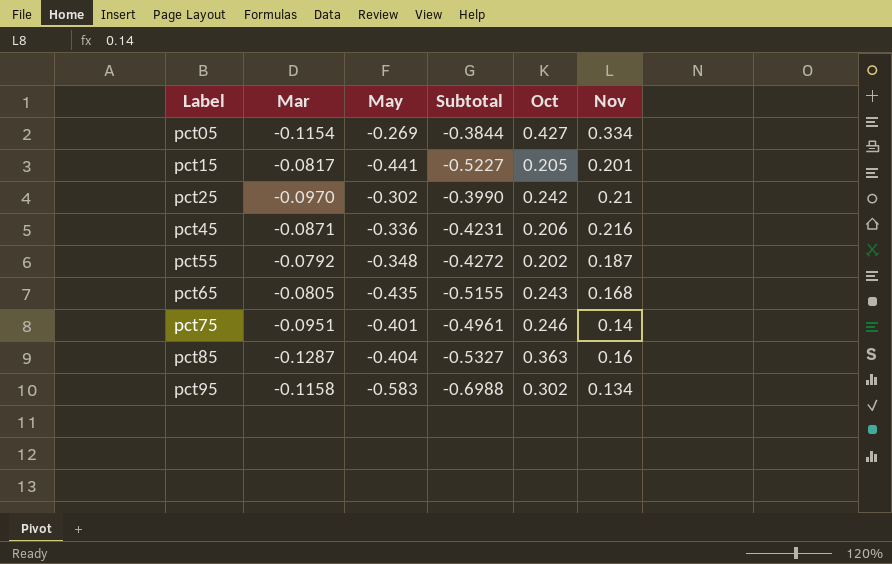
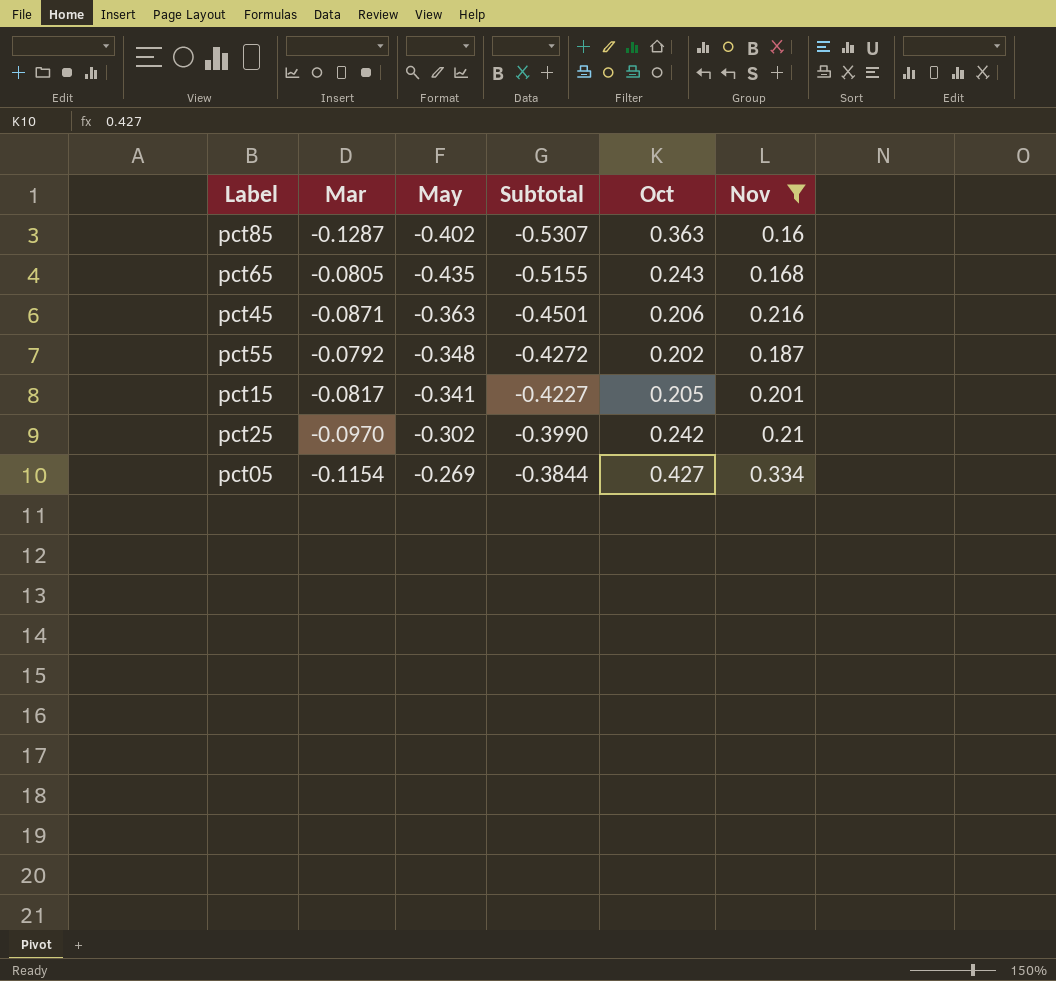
filter: none -> Nov >= 0.16
row order: Label ascending -> Subtotal ascending
pct85 | May: -0.404 -> -0.402
pct85 | Subtotal: -0.5327 -> -0.5307
pct45 | May: -0.336 -> -0.363
pct45 | Subtotal: -0.4231 -> -0.4501
pct15 | May: -0.441 -> -0.341
pct15 | Subtotal: -0.5227 -> -0.4227

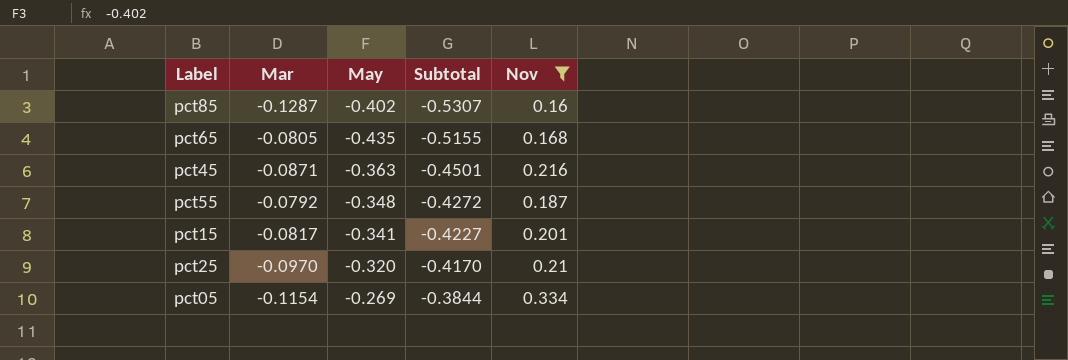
column Oct | position: 5 -> none
pct25 | May: -0.302 -> -0.320
pct25 | Subtotal: -0.3990 -> -0.4170

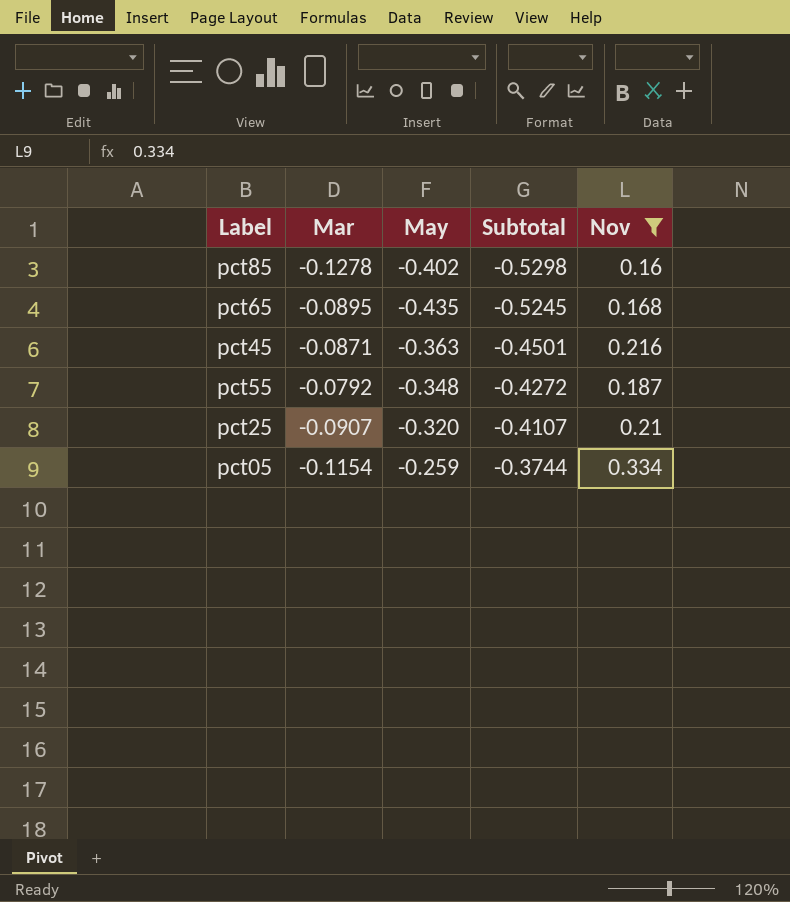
row pct15: -0.0817 | -0.341 | -0.4227 | 0.201 -> none
pct85 | Mar: -0.1287 -> -0.1278
pct85 | Subtotal: -0.5307 -> -0.5298
pct65 | Mar: -0.0805 -> -0.0895
pct65 | Subtotal: -0.5155 -> -0.5245
pct25 | Mar: -0.0970 -> -0.0907
pct25 | Subtotal: -0.4170 -> -0.4107
pct05 | May: -0.269 -> -0.259
pct05 | Subtotal: -0.3844 -> -0.3744

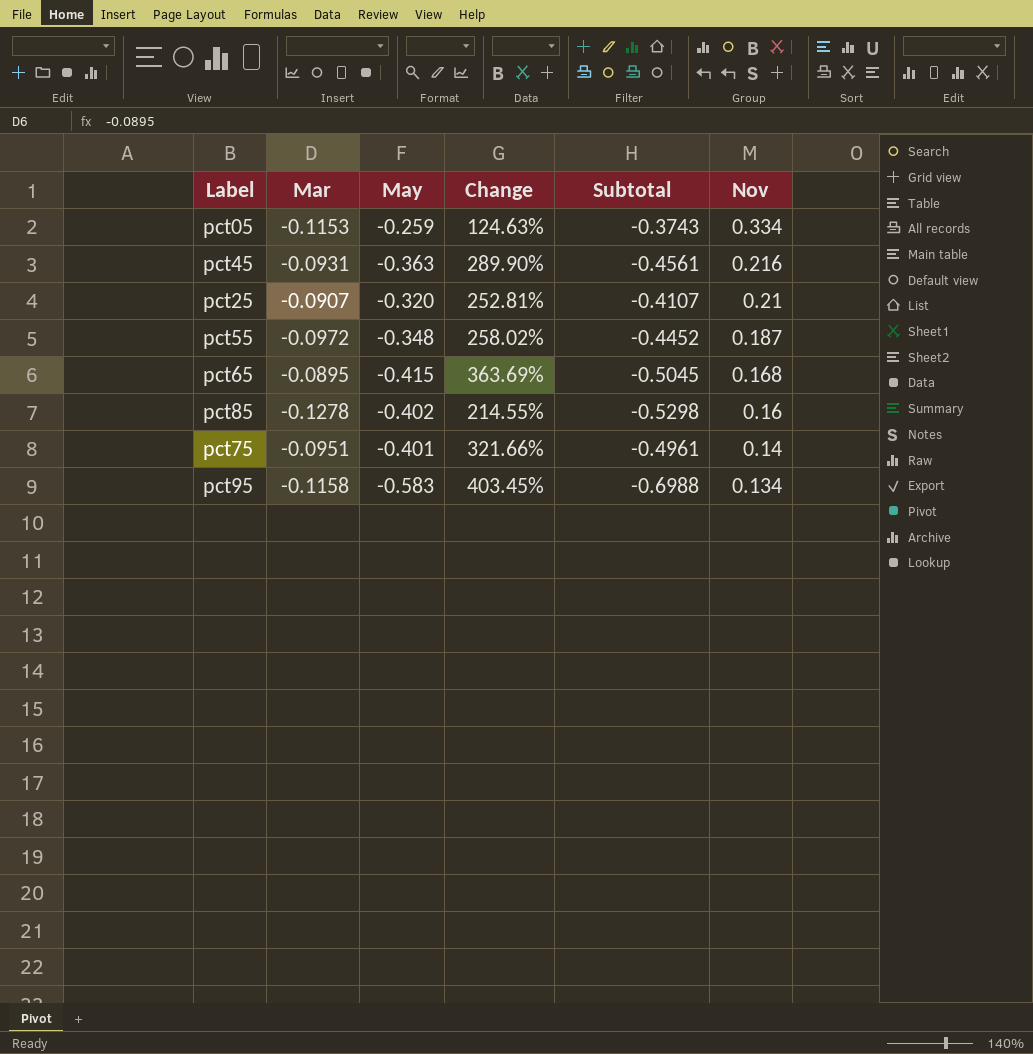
filter: Nov >= 0.16 -> none
row order: Subtotal ascending -> Nov descending
column Change | formula: none -> ([May] - [Mar]) / [Mar]
pct05 | Mar: -0.1154 -> -0.1153
pct05 | Subtotal: -0.3744 -> -0.3743
pct45 | Mar: -0.0871 -> -0.0931
pct45 | Subtotal: -0.4501 -> -0.4561
pct55 | Mar: -0.0792 -> -0.0972
pct55 | Subtotal: -0.4272 -> -0.4452
pct65 | May: -0.435 -> -0.415
pct65 | Subtotal: -0.5245 -> -0.5045

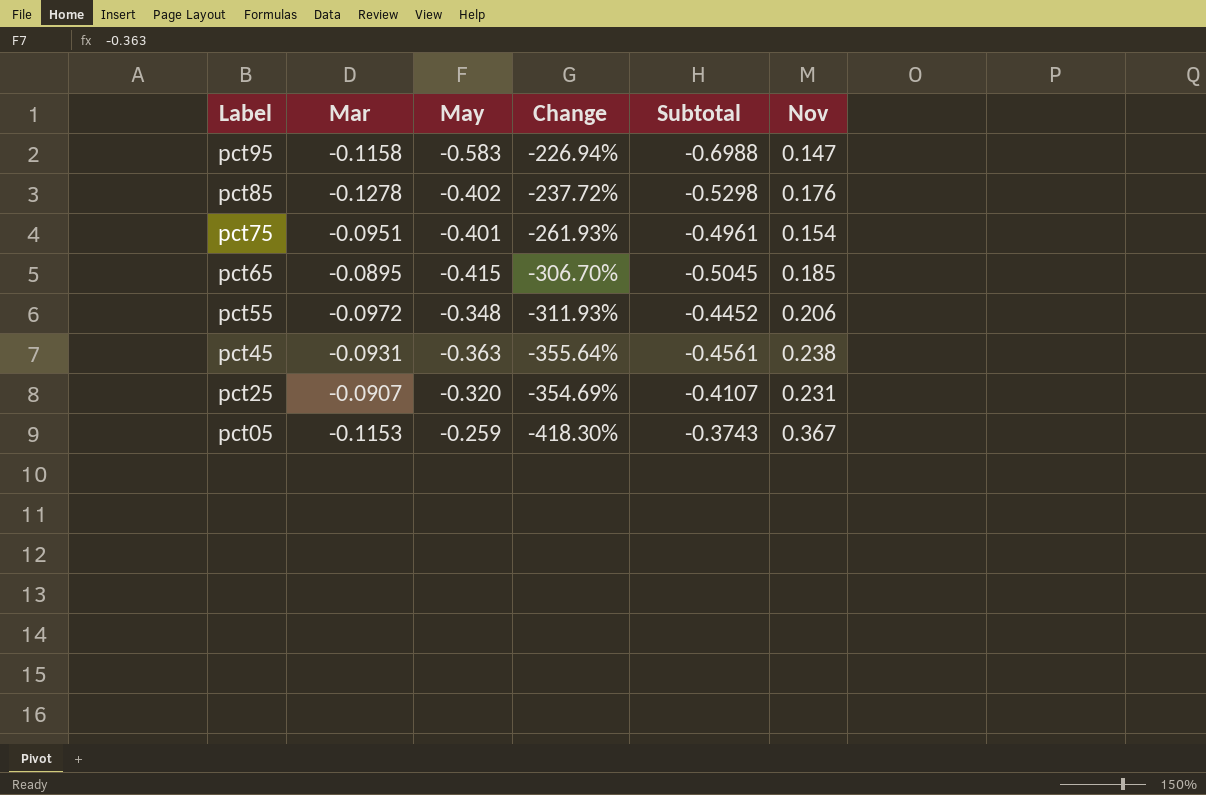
row order: Nov descending -> Label descending
column Change | formula: ([May] - [Mar]) / [Mar] -> ([Nov] - [Mar]) / [Mar]
pct95 | Nov: 0.134 -> 0.147
pct85 | Nov: 0.16 -> 0.176
pct75 | Nov: 0.14 -> 0.154
pct65 | Nov: 0.168 -> 0.185
pct55 | Nov: 0.187 -> 0.206
pct45 | Nov: 0.216 -> 0.238
pct25 | Nov: 0.21 -> 0.231
pct05 | Nov: 0.334 -> 0.367

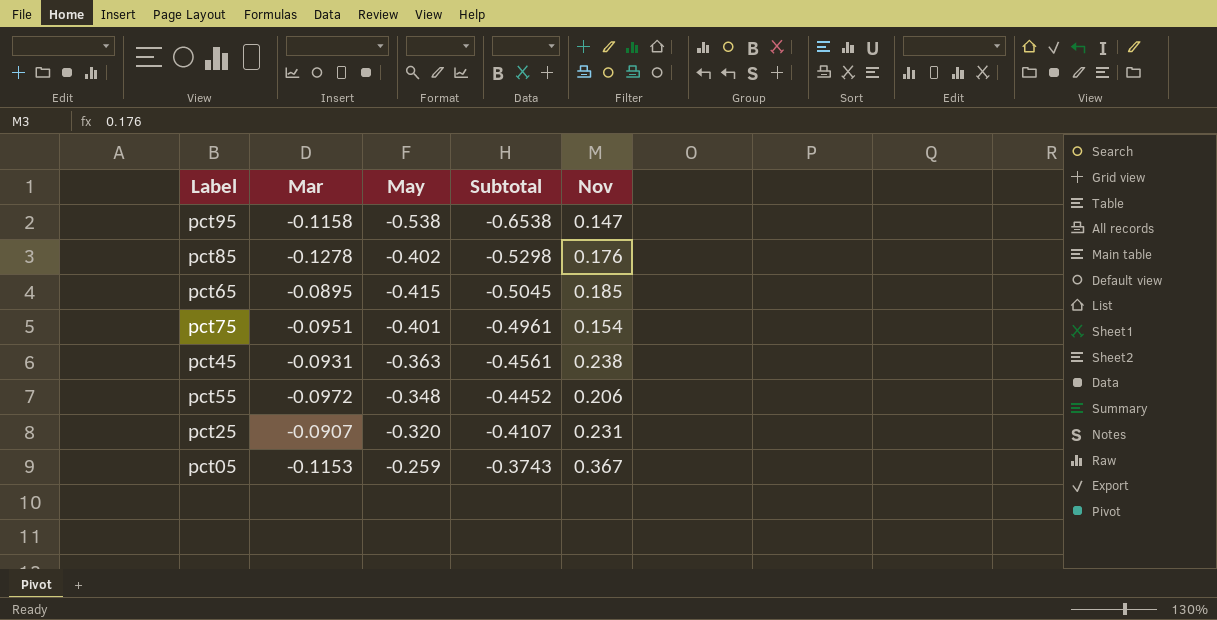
row order: Label descending -> Subtotal ascending
column Change | formula: ([Nov] - [Mar]) / [Mar] -> none
pct95 | May: -0.583 -> -0.538
pct95 | Subtotal: -0.6988 -> -0.6538

